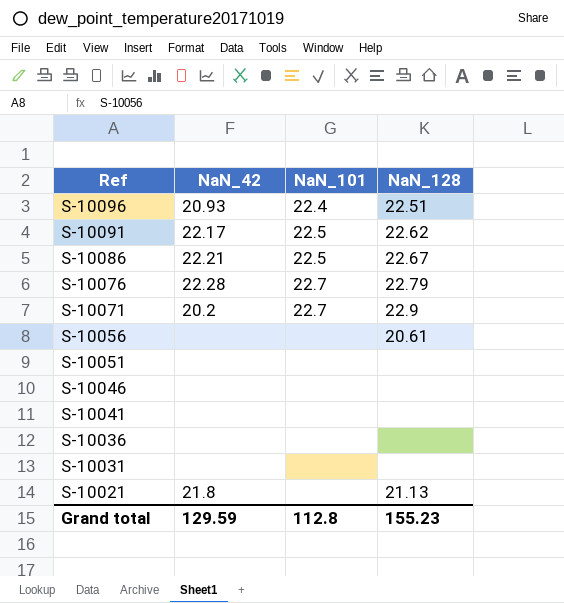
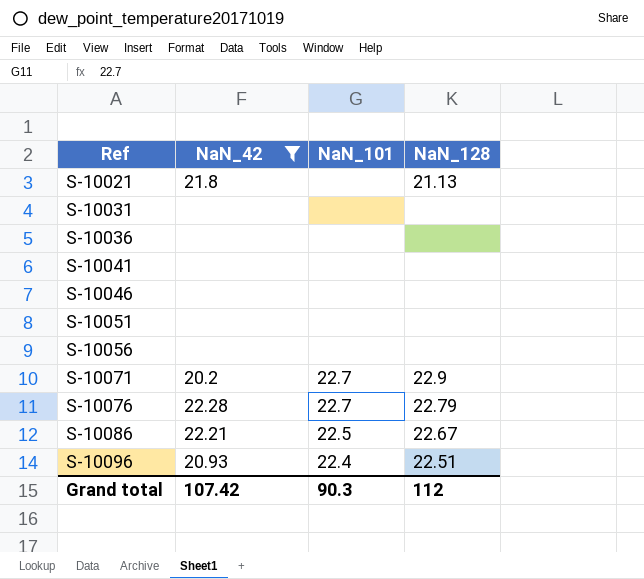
filter: none -> NaN_42 != 22.17
row order: Ref descending -> Ref ascending
S-10056 | NaN_128: 20.61 -> none
Grand total | NaN_42: 129.59 -> 107.42
Grand total | NaN_101: 112.8 -> 90.3
Grand total | NaN_128: 155.23 -> 112

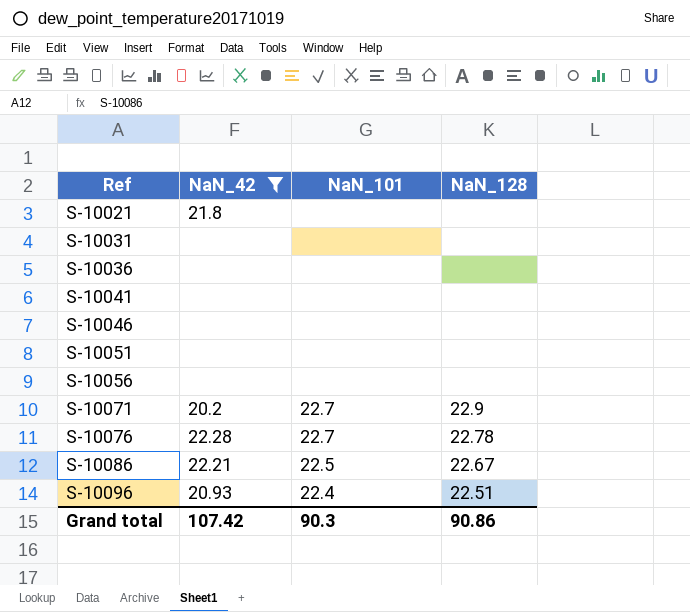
S-10021 | NaN_128: 21.13 -> none
S-10076 | NaN_128: 22.79 -> 22.78
Grand total | NaN_128: 112 -> 90.86

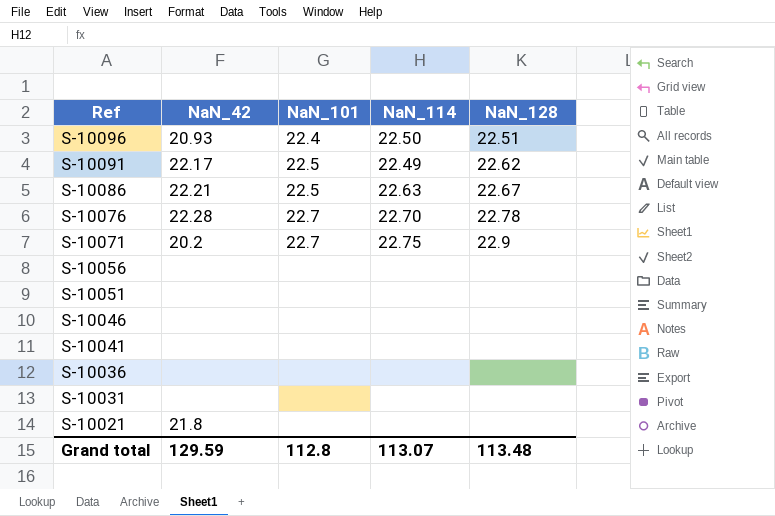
filter: NaN_42 != 22.17 -> none
row order: Ref ascending -> Ref descending
column NaN_114 | position: none -> 4
Grand total | NaN_42: 107.42 -> 129.59
Grand total | NaN_101: 90.3 -> 112.8
Grand total | NaN_128: 90.86 -> 113.48

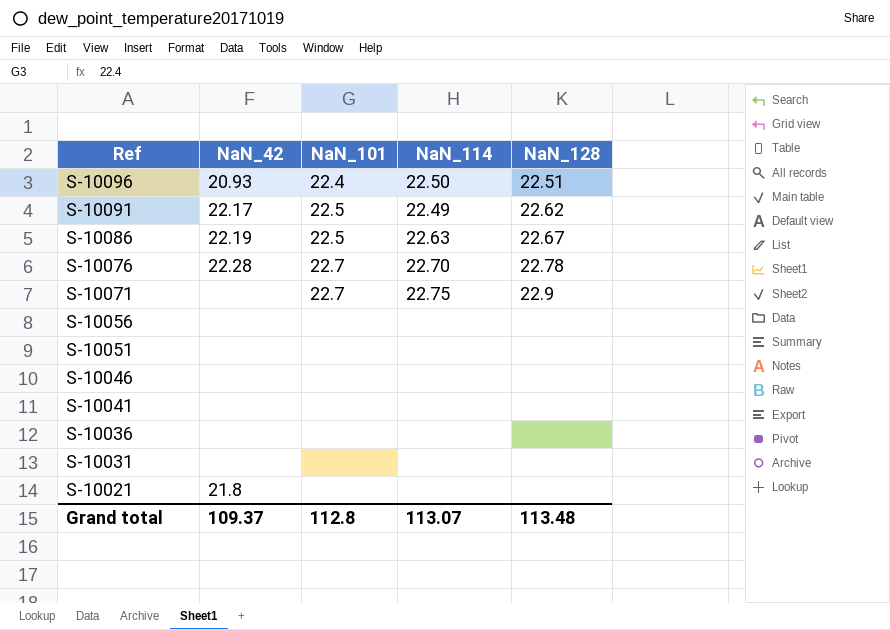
S-10086 | NaN_42: 22.21 -> 22.19
S-10071 | NaN_42: 20.2 -> none
Grand total | NaN_42: 129.59 -> 109.37

